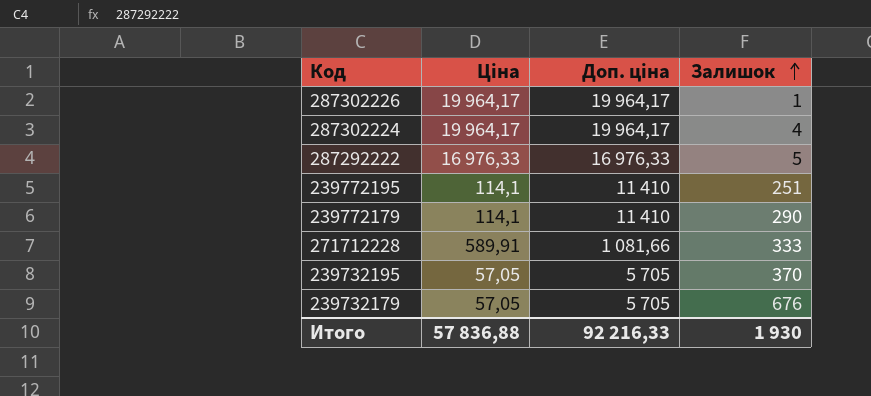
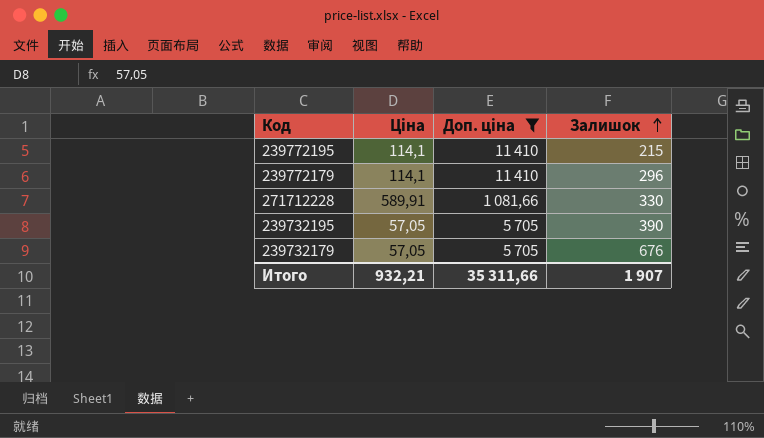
filter: none -> Доп. ціна <= 11 410
239772195 | Залишок: 251 -> 215
239772179 | Залишок: 290 -> 296
271712228 | Залишок: 333 -> 330
239732195 | Залишок: 370 -> 390
Итого | Ціна: 57 836,88 -> 932,21
Итого | Доп. ціна: 92 216,33 -> 35 311,66
Итого | Залишок: 1 930 -> 1 907

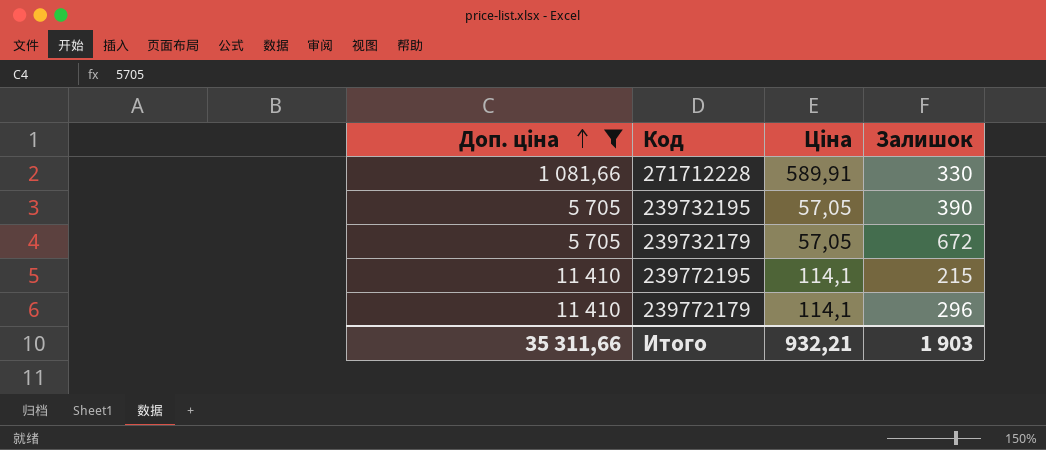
row order: Залишок ascending -> Доп. ціна ascending
column Доп. ціна | position: 3 -> 1
239732179 | Залишок: 676 -> 672
Итого | Залишок: 1 907 -> 1 903

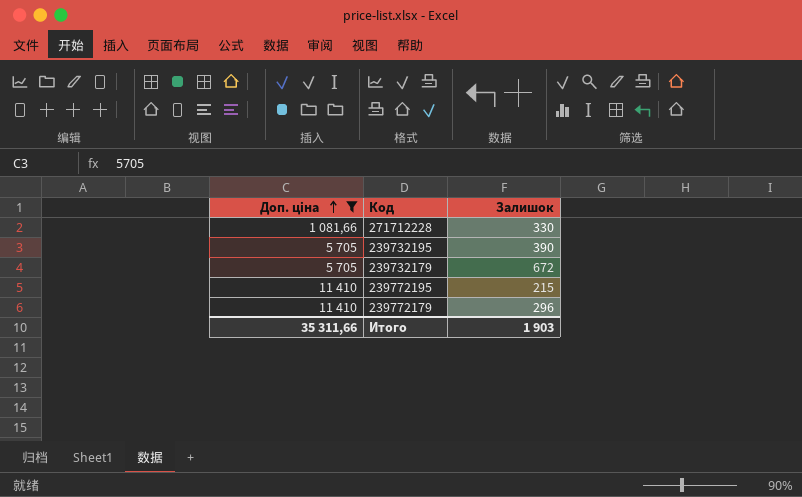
column Ціна | position: 3 -> none

